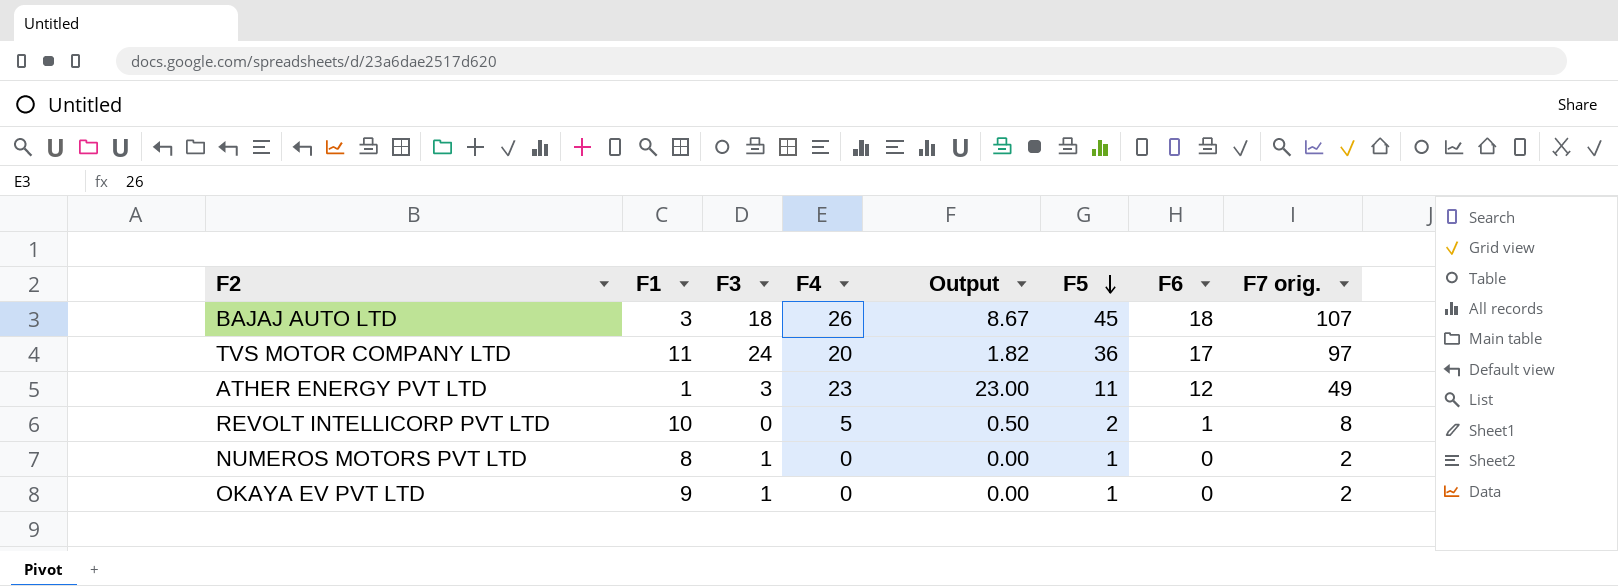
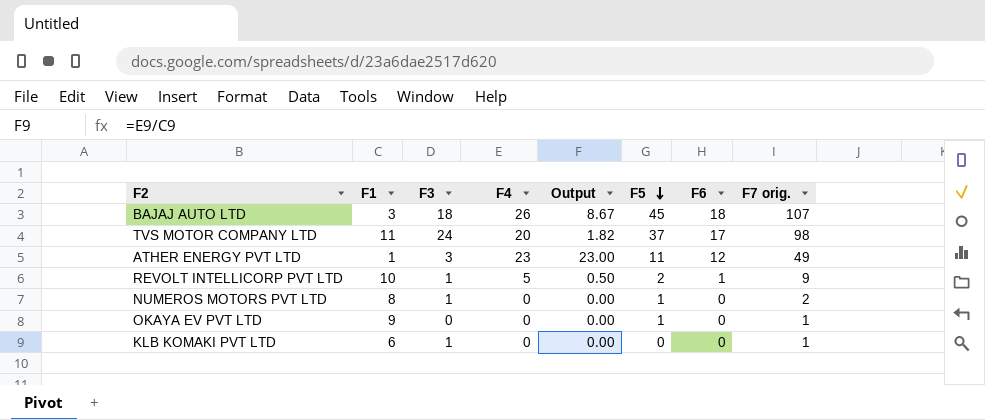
TVS MOTOR COMPANY LTD | F5: 36 -> 37
TVS MOTOR COMPANY LTD | F7 orig.: 97 -> 98
REVOLT INTELLICORP PVT LTD | F3: 0 -> 1
REVOLT INTELLICORP PVT LTD | F7 orig.: 8 -> 9
OKAYA EV PVT LTD | F3: 1 -> 0
OKAYA EV PVT LTD | F7 orig.: 2 -> 1
row KLB KOMAKI PVT LTD: none -> 6 | 1 | 0 | 0.00 | 0 | 0 | 1

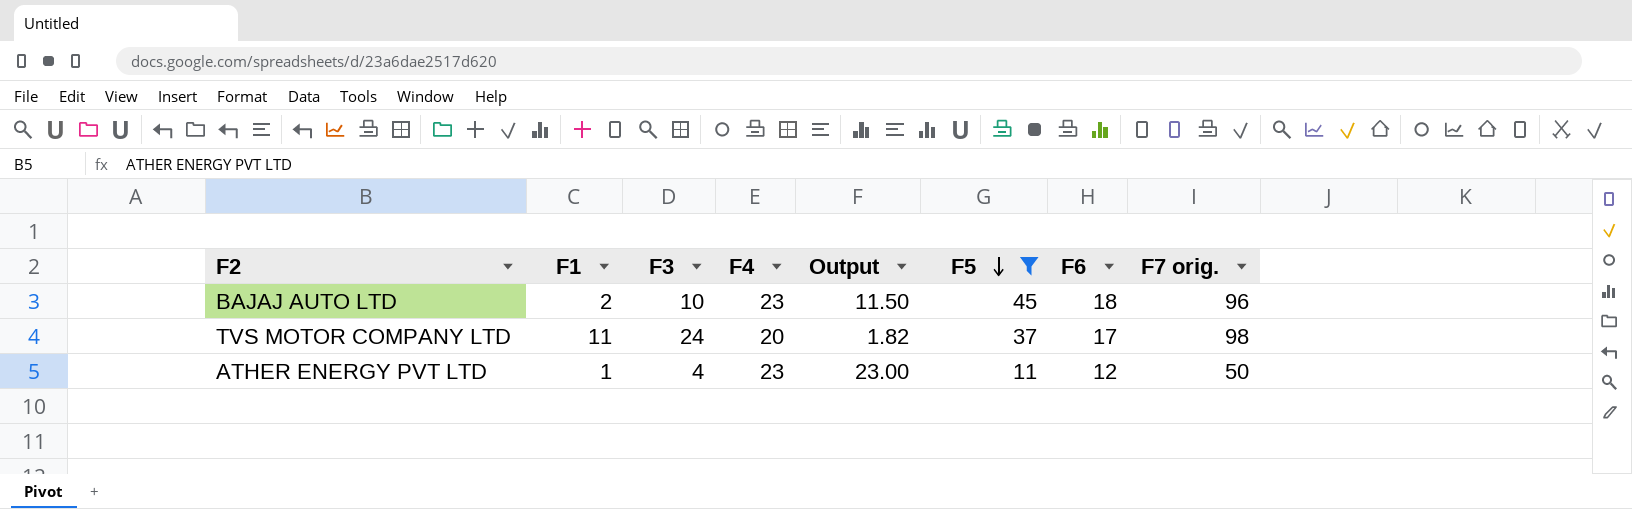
filter: none -> F5 >= 11
BAJAJ AUTO LTD | F1: 3 -> 2
BAJAJ AUTO LTD | F3: 18 -> 10
BAJAJ AUTO LTD | F4: 26 -> 23
BAJAJ AUTO LTD | Output: 8.67 -> 11.50
BAJAJ AUTO LTD | F7 orig.: 107 -> 96
ATHER ENERGY PVT LTD | F3: 3 -> 4
ATHER ENERGY PVT LTD | F7 orig.: 49 -> 50

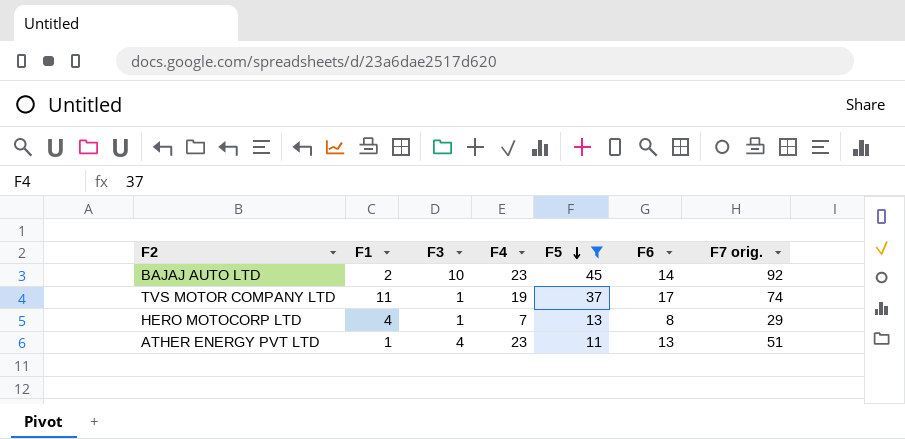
column Output | formula: [F4] / [F1] -> none
BAJAJ AUTO LTD | F6: 18 -> 14
BAJAJ AUTO LTD | F7 orig.: 96 -> 92
TVS MOTOR COMPANY LTD | F3: 24 -> 1
TVS MOTOR COMPANY LTD | F4: 20 -> 19
TVS MOTOR COMPANY LTD | F7 orig.: 98 -> 74
row HERO MOTOCORP LTD: none -> 4 | 1 | 7 | 13 | 8 | 29
ATHER ENERGY PVT LTD | F6: 12 -> 13
ATHER ENERGY PVT LTD | F7 orig.: 50 -> 51

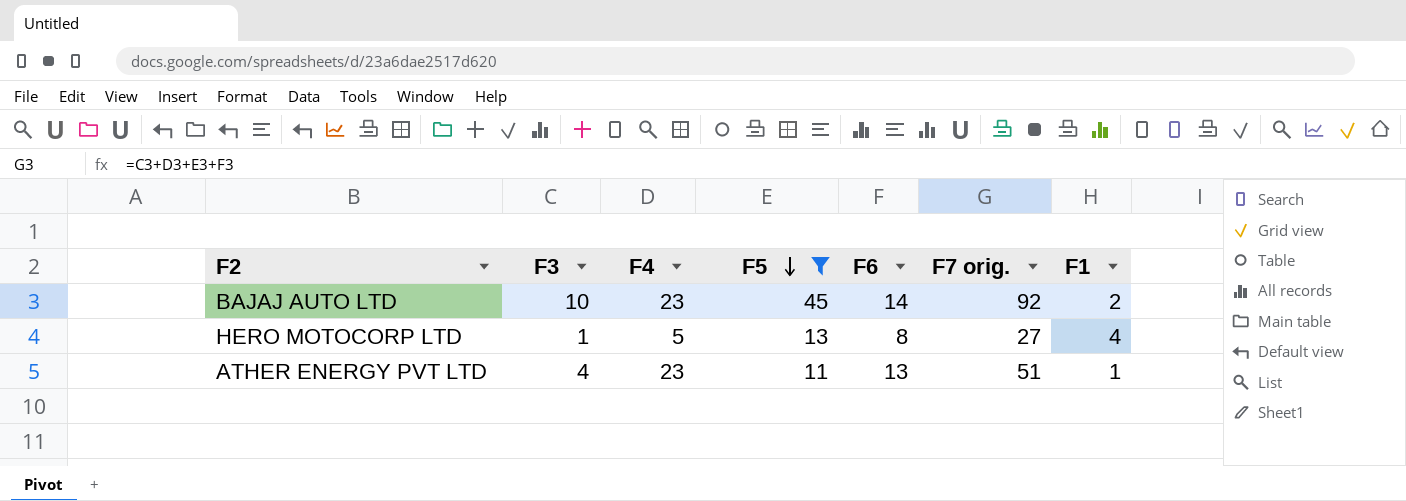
column F1 | position: 2 -> 7
row TVS MOTOR COMPANY LTD: 11 | 1 | 19 | 37 | 17 | 74 -> none
HERO MOTOCORP LTD | F4: 7 -> 5
HERO MOTOCORP LTD | F7 orig.: 29 -> 27

